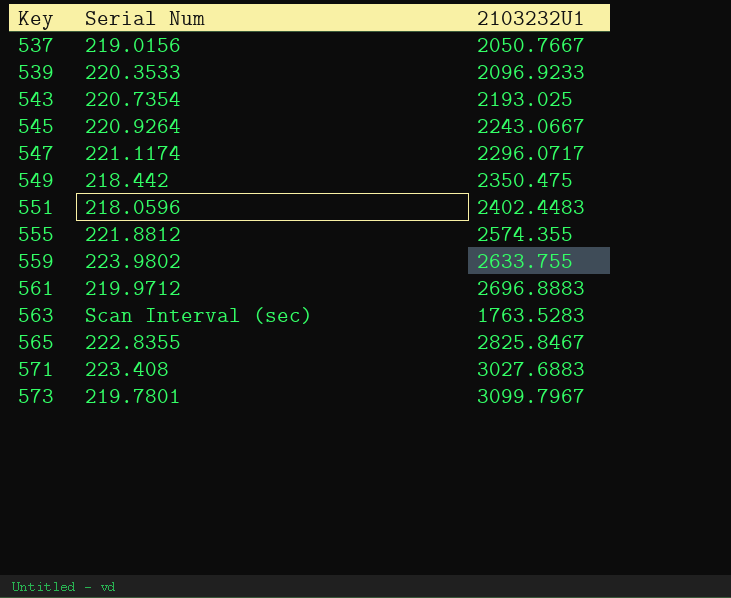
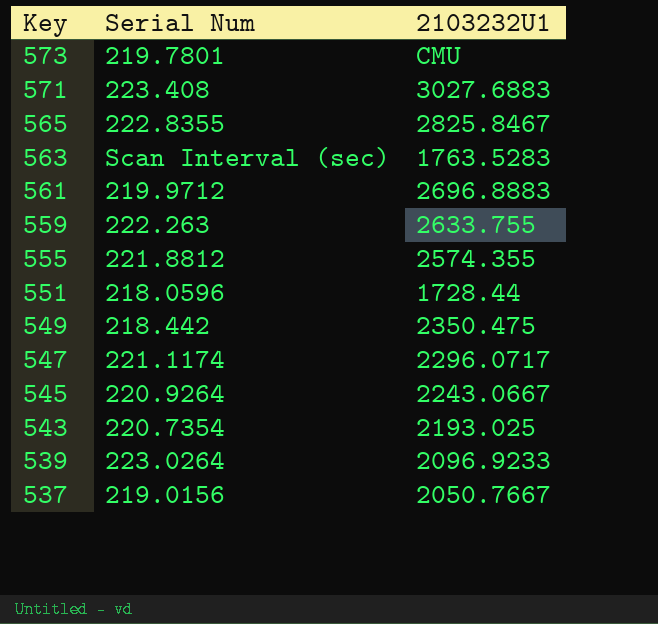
row order: Key ascending -> Key descending
573 | 2103232U1: 3099.7967 -> CMU
559 | Serial Num: 223.9802 -> 222.263
551 | 2103232U1: 2402.4483 -> 1728.44
539 | Serial Num: 220.3533 -> 223.0264

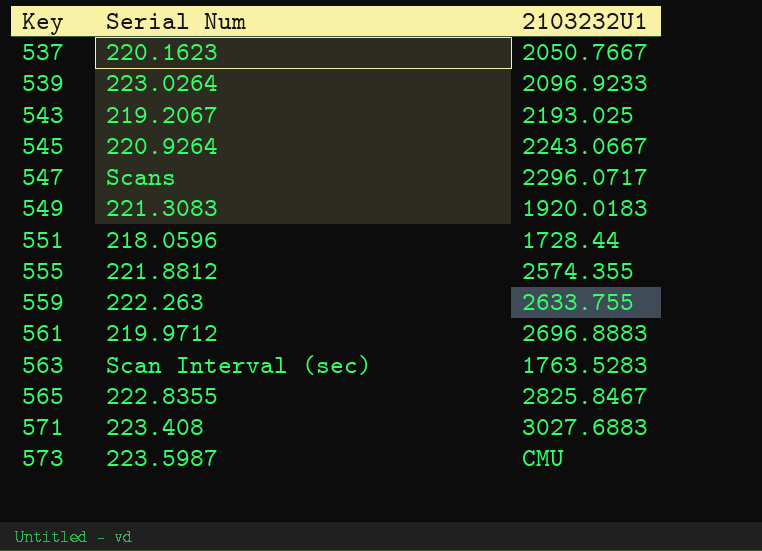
row order: Key descending -> Key ascending
537 | Serial Num: 219.0156 -> 220.1623
543 | Serial Num: 220.7354 -> 219.2067
547 | Serial Num: 221.1174 -> Scans
549 | Serial Num: 218.442 -> 221.3083
549 | 2103232U1: 2350.475 -> 1920.0183
573 | Serial Num: 219.7801 -> 223.5987

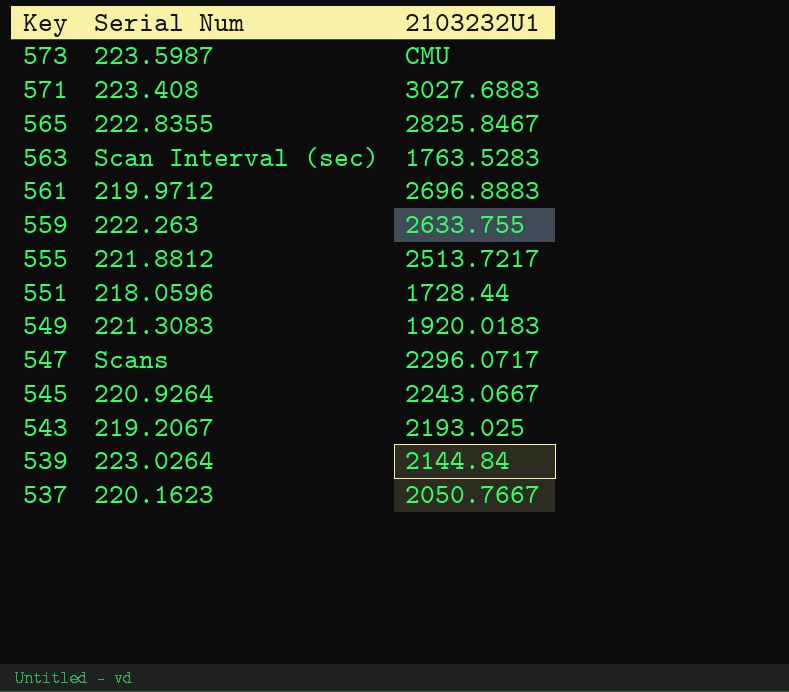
row order: Key ascending -> Key descending
555 | 2103232U1: 2574.355 -> 2513.7217
539 | 2103232U1: 2096.9233 -> 2144.84

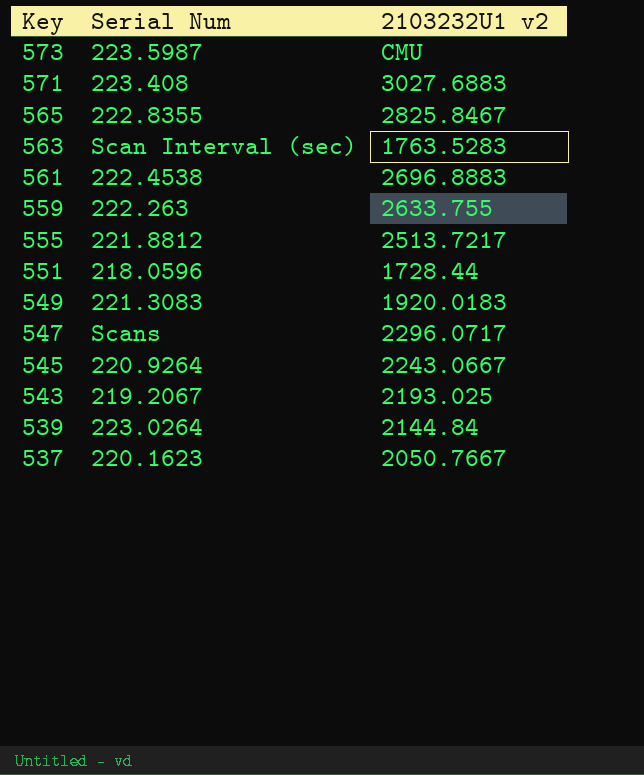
column name: 2103232U1 -> 2103232U1 v2
561 | Serial Num: 219.9712 -> 222.4538

